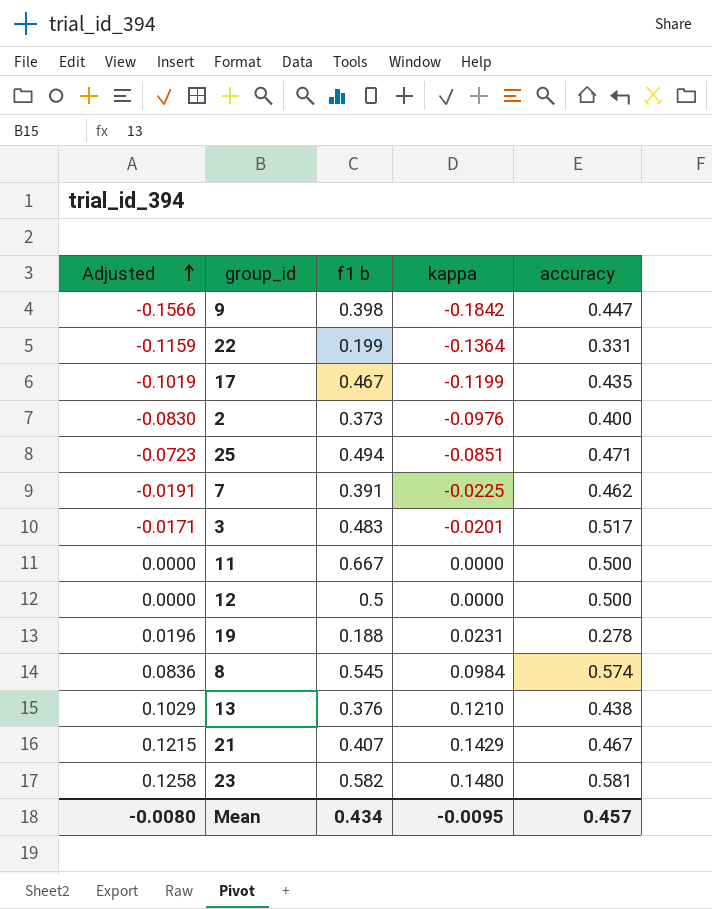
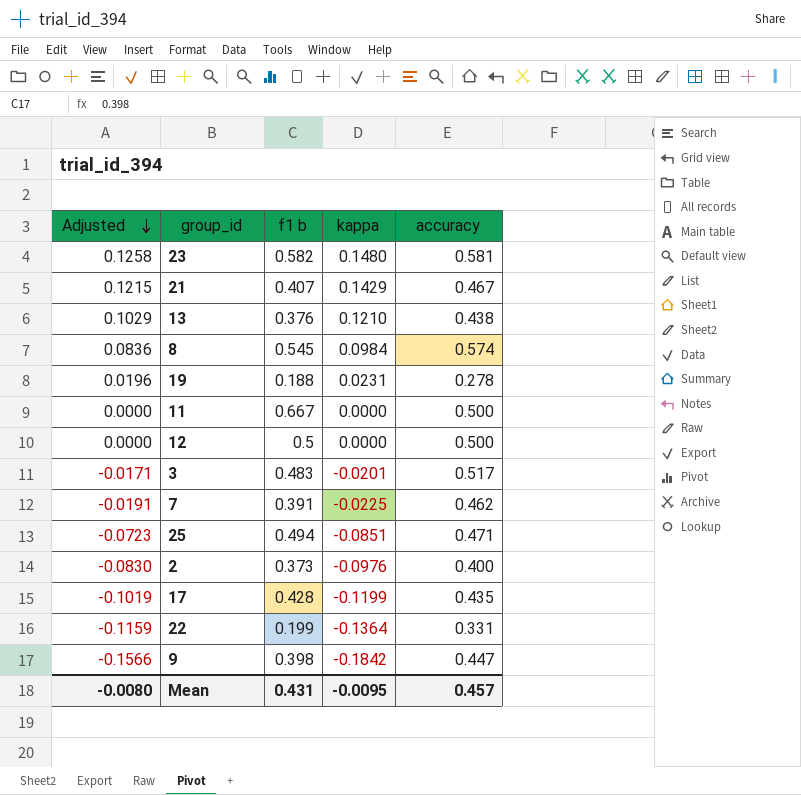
row order: Adjusted ascending -> Adjusted descending
17 | f1 b: 0.467 -> 0.428
Mean | f1 b: 0.434 -> 0.431

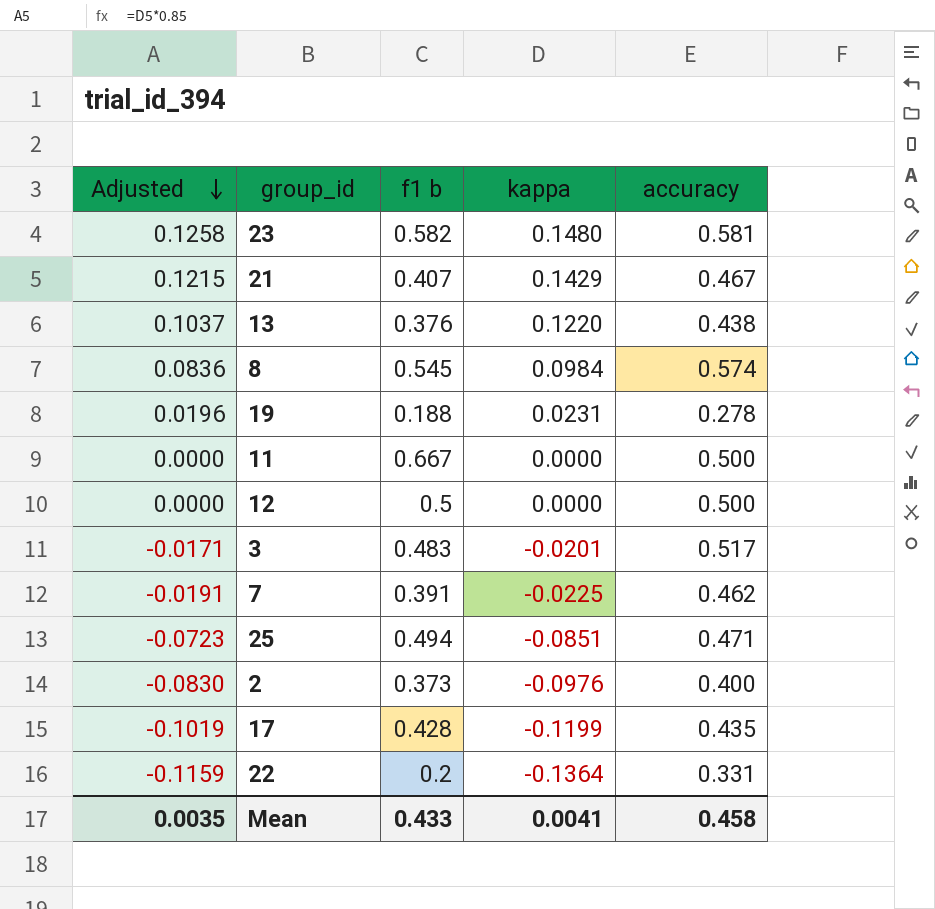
row 9: -0.1566 | 0.398 | -0.1842 | 0.447 -> none
13 | Adjusted: 0.1029 -> 0.1037
13 | kappa: 0.1210 -> 0.1220
22 | f1 b: 0.199 -> 0.2
Mean | Adjusted: -0.0080 -> 0.0035
Mean | f1 b: 0.431 -> 0.433
Mean | kappa: -0.0095 -> 0.0041
Mean | accuracy: 0.457 -> 0.458

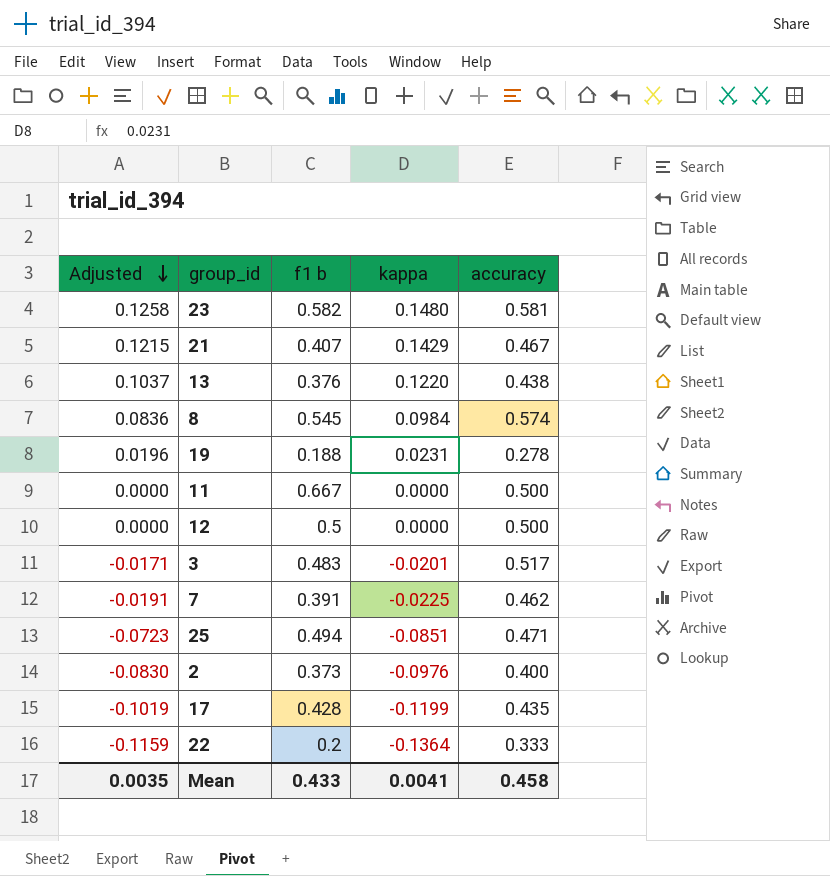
22 | accuracy: 0.331 -> 0.333

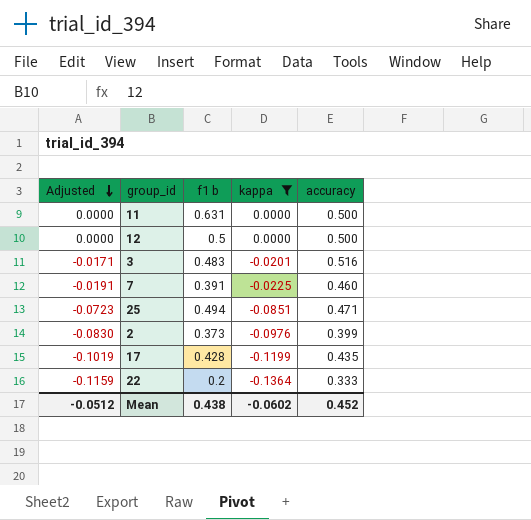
filter: none -> kappa <= 0.0000
11 | f1 b: 0.667 -> 0.631
3 | accuracy: 0.517 -> 0.516
7 | accuracy: 0.462 -> 0.460
2 | accuracy: 0.400 -> 0.399
Mean | Adjusted: 0.0035 -> -0.0512
Mean | f1 b: 0.433 -> 0.438
Mean | kappa: 0.0041 -> -0.0602
Mean | accuracy: 0.458 -> 0.452

